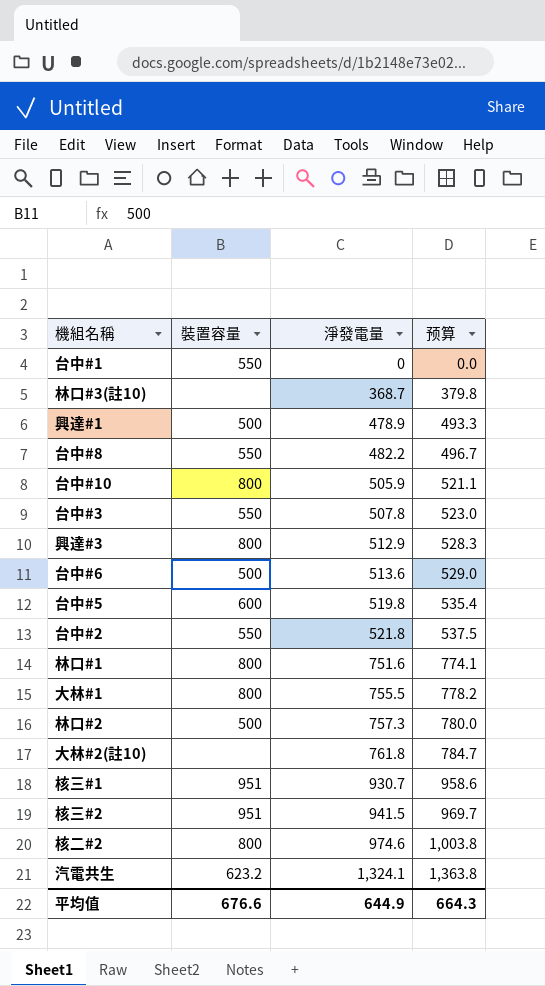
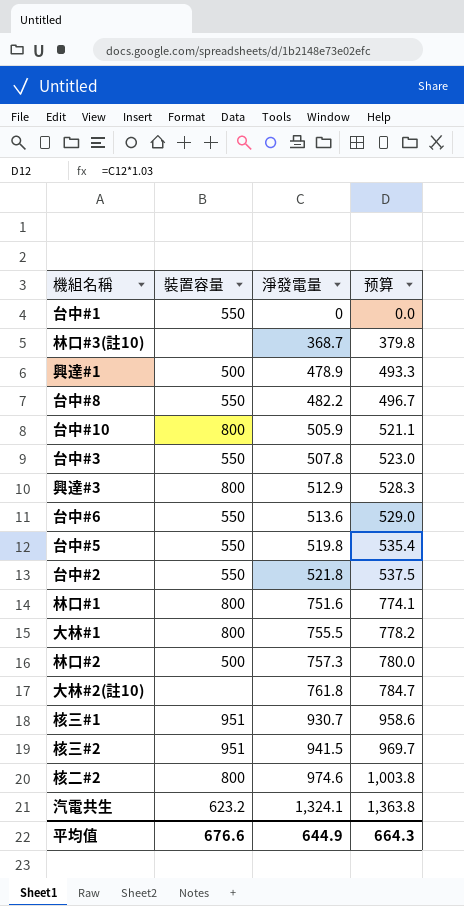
台中#6 | 裝置容量: 500 -> 550
台中#5 | 裝置容量: 600 -> 550

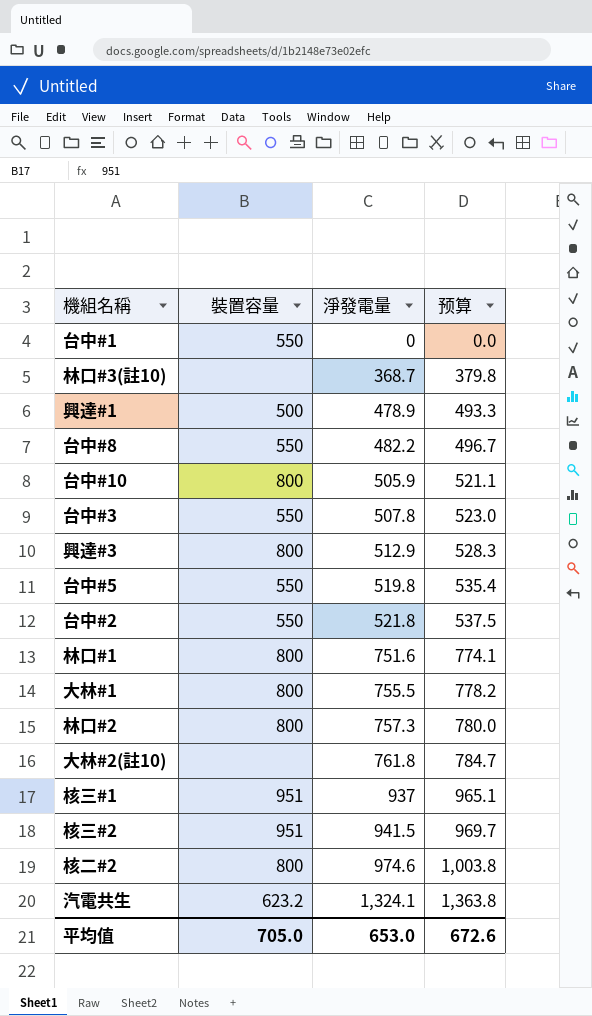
row 台中#6: 550 | 513.6 | 529.0 -> none
林口#2 | 裝置容量: 500 -> 800
核三#1 | 淨發電量: 930.7 -> 937
核三#1 | 预算: 958.6 -> 965.1
平均值 | 裝置容量: 676.6 -> 705.0
平均值 | 淨發電量: 644.9 -> 653.0
平均值 | 预算: 664.3 -> 672.6

